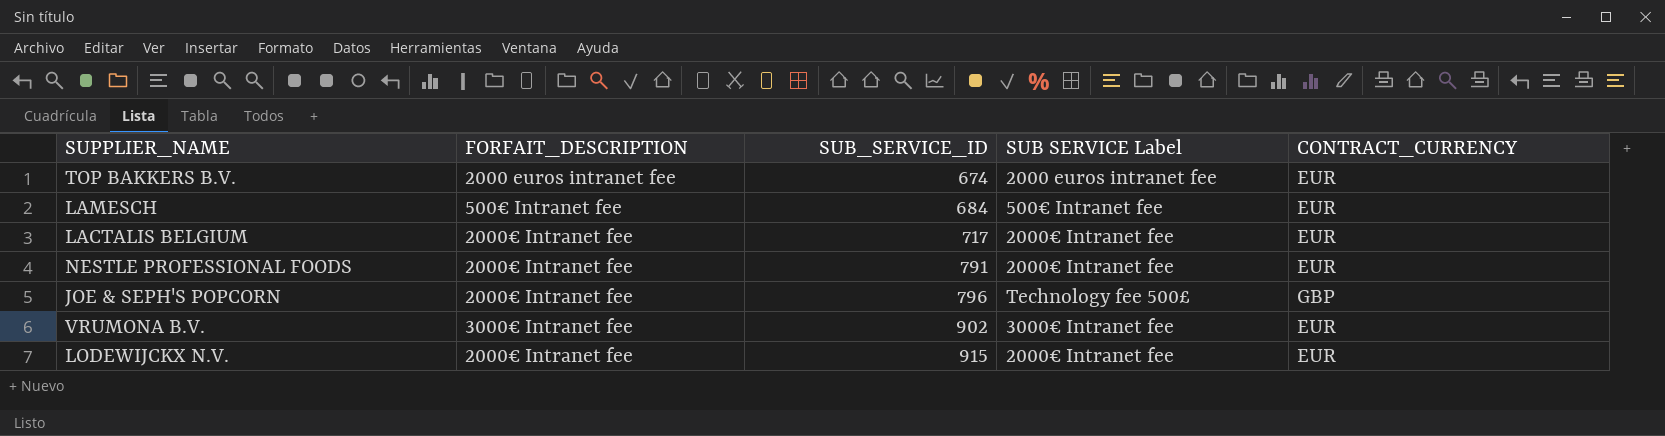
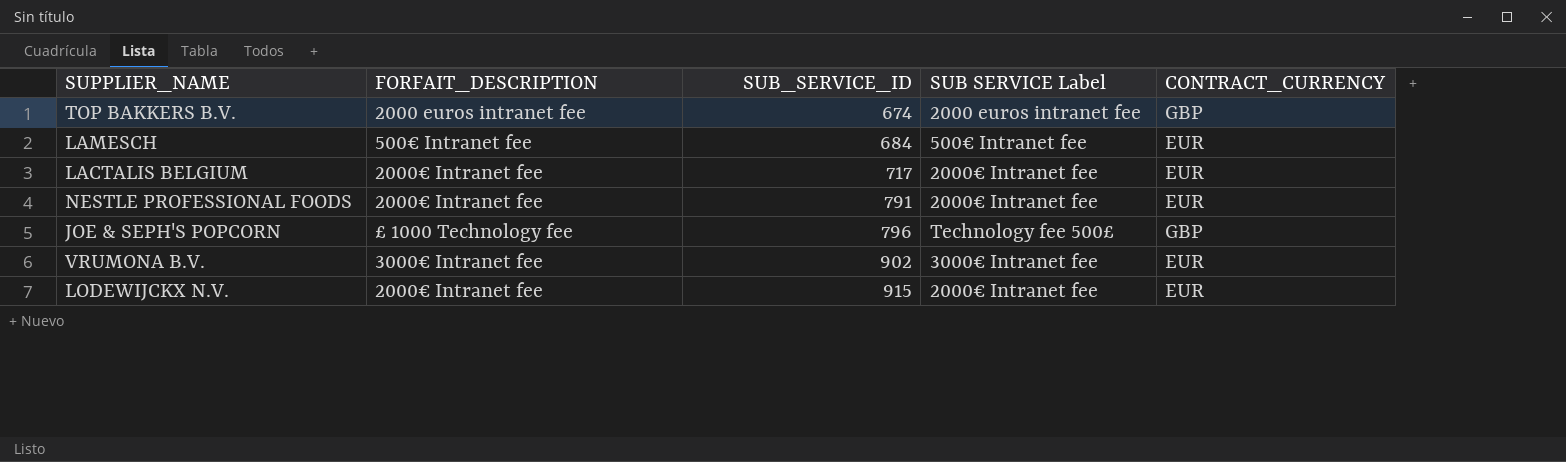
TOP BAKKERS B.V. | CONTRACT_CURRENCY: EUR -> GBP
JOE & SEPH'S POPCORN | FORFAIT_DESCRIPTION: 2000€ Intranet fee -> £ 1000 Technology fee

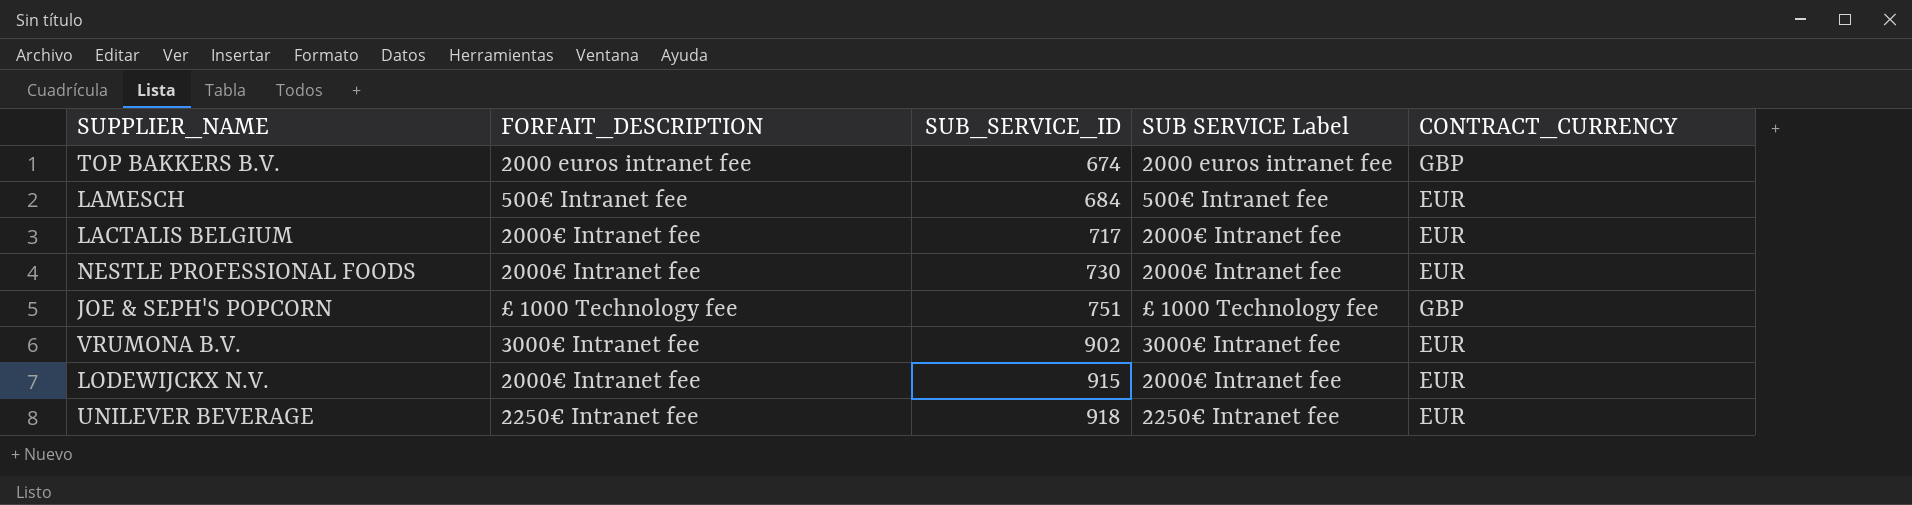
NESTLE PROFESSIONAL FOODS | SUB_SERVICE_ID: 791 -> 730
JOE & SEPH'S POPCORN | SUB_SERVICE_ID: 796 -> 751
JOE & SEPH'S POPCORN | SUB SERVICE Label: Technology fee 500£ -> £ 1000 Technology fee
row UNILEVER BEVERAGE: none -> 2250€ Intranet fee | 918 | 2250€ Intranet fee | EUR

